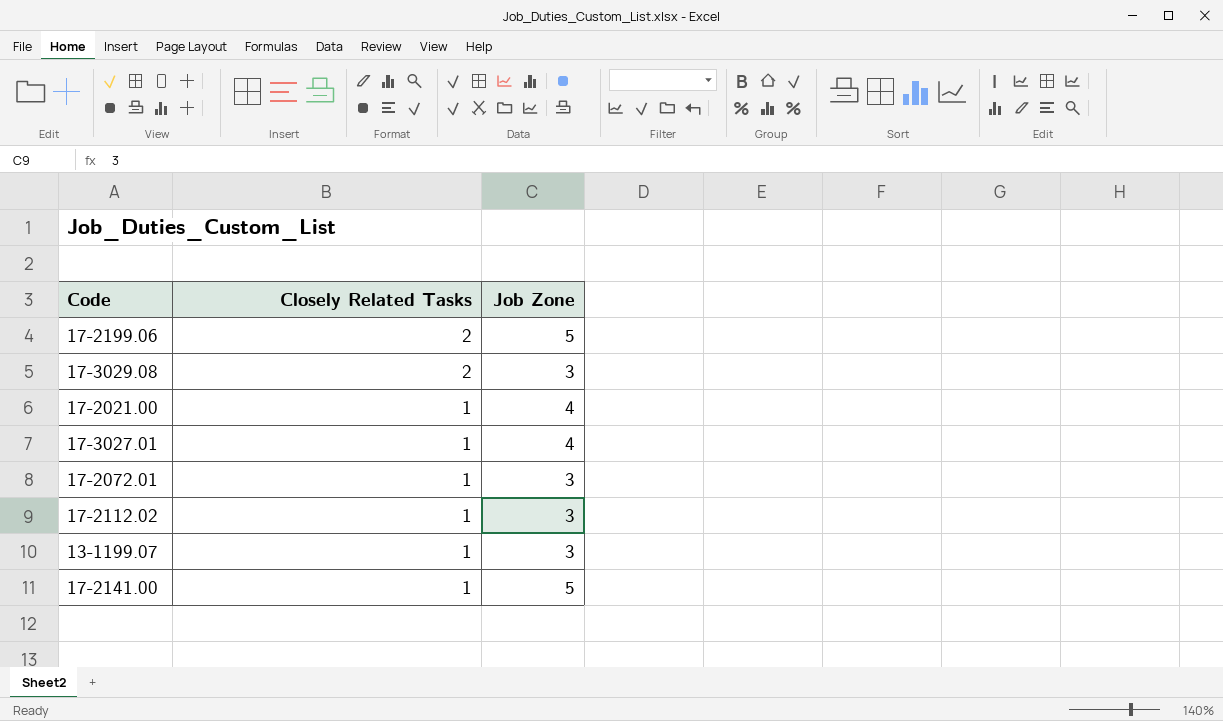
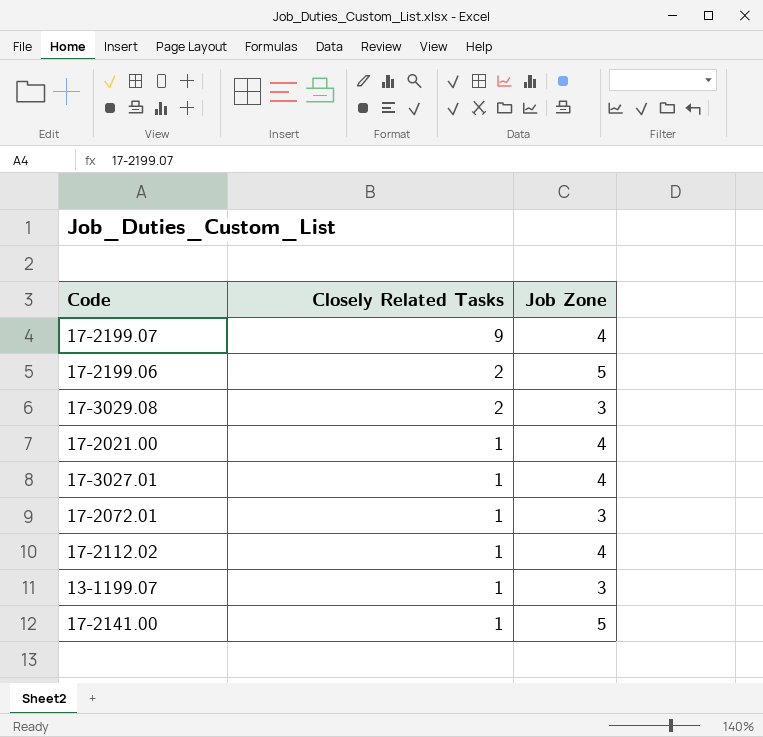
row 17-2199.07: none -> 9 | 4
17-2112.02 | Job Zone: 3 -> 4

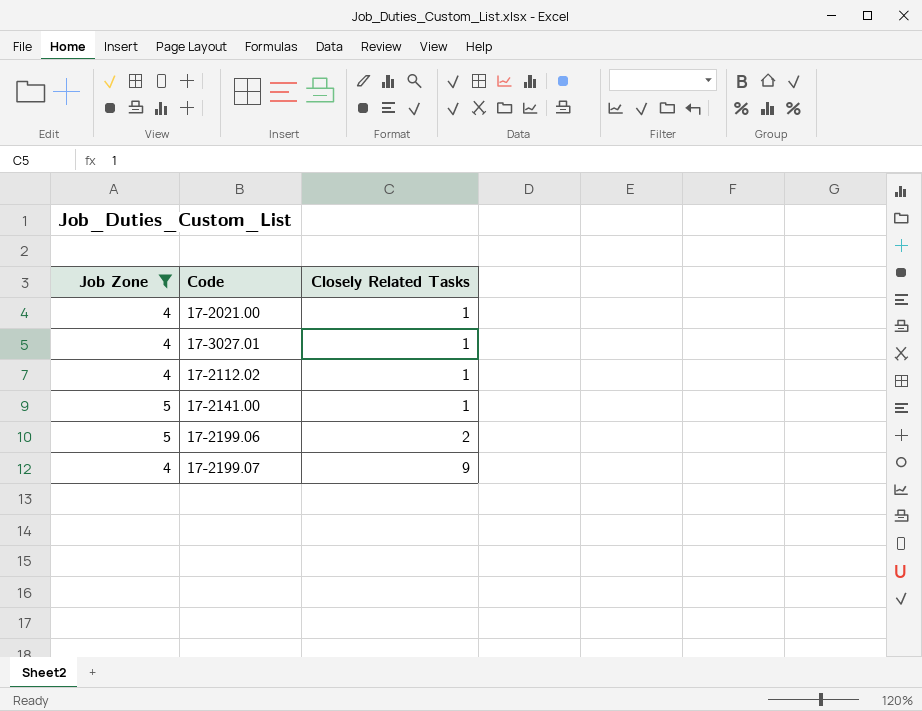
filter: none -> Job Zone != 3
row order: Closely Related Tasks descending -> Closely Related Tasks ascending
column Job Zone | position: 3 -> 1

